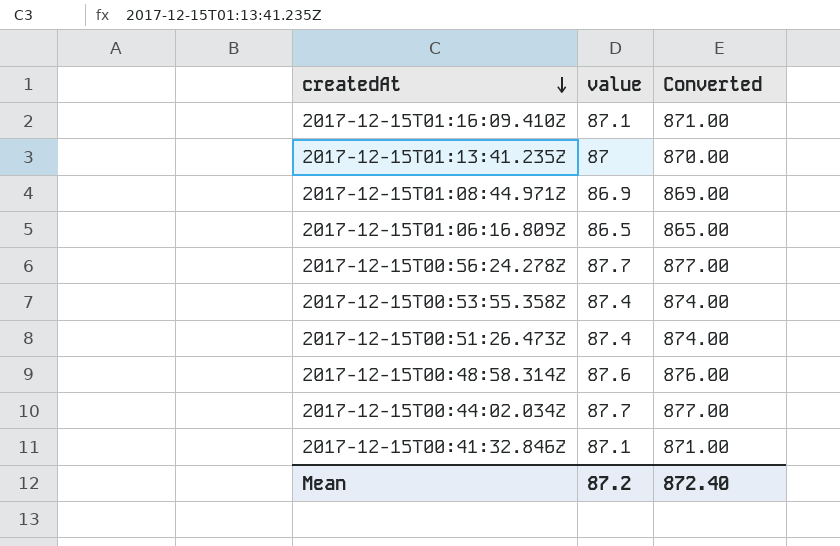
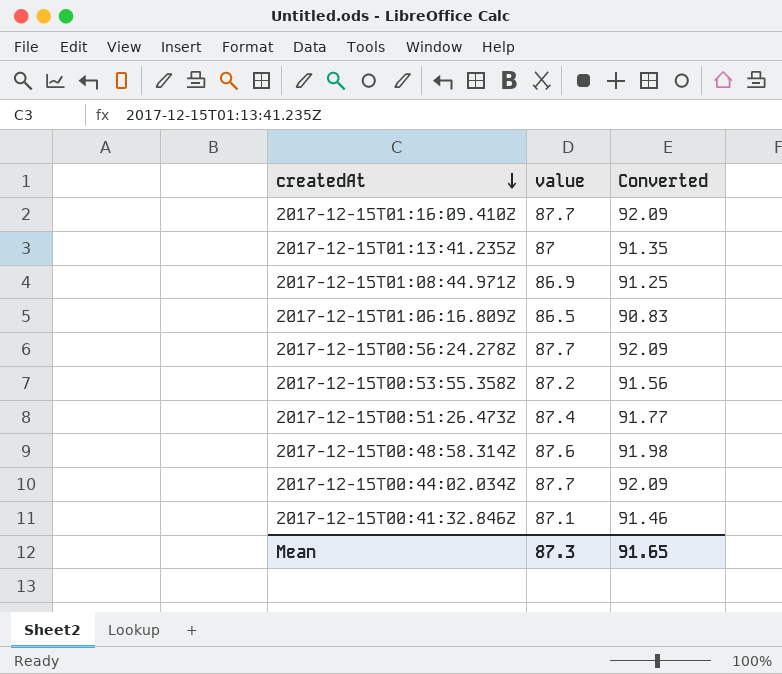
column Converted | formula: [value] * 10 -> [value] * 1.05
2017-12-15T01:16:09.410Z | value: 87.1 -> 87.7
2017-12-15T00:53:55.358Z | value: 87.4 -> 87.2
Mean | value: 87.2 -> 87.3
Mean | Converted: 872.40 -> 91.65

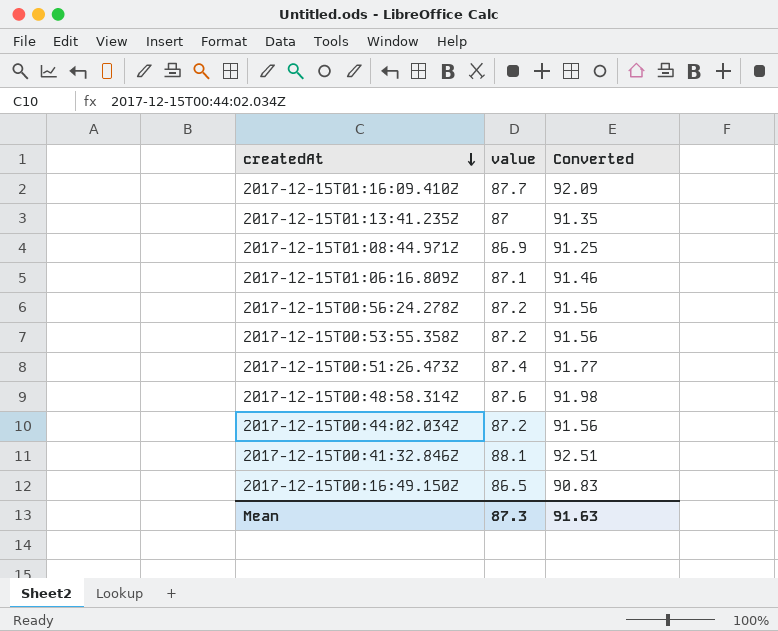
2017-12-15T01:06:16.809Z | value: 86.5 -> 87.1
2017-12-15T01:06:16.809Z | Converted: 90.83 -> 91.46
2017-12-15T00:56:24.278Z | value: 87.7 -> 87.2
2017-12-15T00:56:24.278Z | Converted: 92.09 -> 91.56
2017-12-15T00:44:02.034Z | value: 87.7 -> 87.2
2017-12-15T00:44:02.034Z | Converted: 92.09 -> 91.56
2017-12-15T00:41:32.846Z | value: 87.1 -> 88.1
2017-12-15T00:41:32.846Z | Converted: 91.46 -> 92.51
row 2017-12-15T00:16:49.150Z: none -> 86.5 | 90.83
Mean | Converted: 91.65 -> 91.63

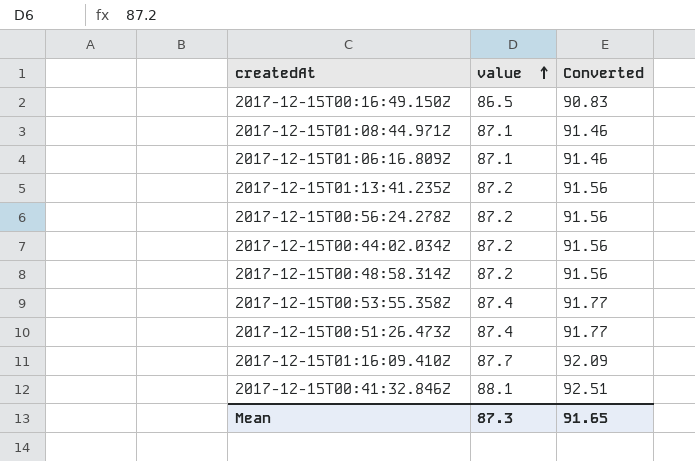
row order: createdAt descending -> value ascending
2017-12-15T01:08:44.971Z | value: 86.9 -> 87.1
2017-12-15T01:08:44.971Z | Converted: 91.25 -> 91.46
2017-12-15T01:13:41.235Z | value: 87 -> 87.2
2017-12-15T01:13:41.235Z | Converted: 91.35 -> 91.56
2017-12-15T00:48:58.314Z | value: 87.6 -> 87.2
2017-12-15T00:48:58.314Z | Converted: 91.98 -> 91.56
2017-12-15T00:53:55.358Z | value: 87.2 -> 87.4
2017-12-15T00:53:55.358Z | Converted: 91.56 -> 91.77
Mean | Converted: 91.63 -> 91.65

